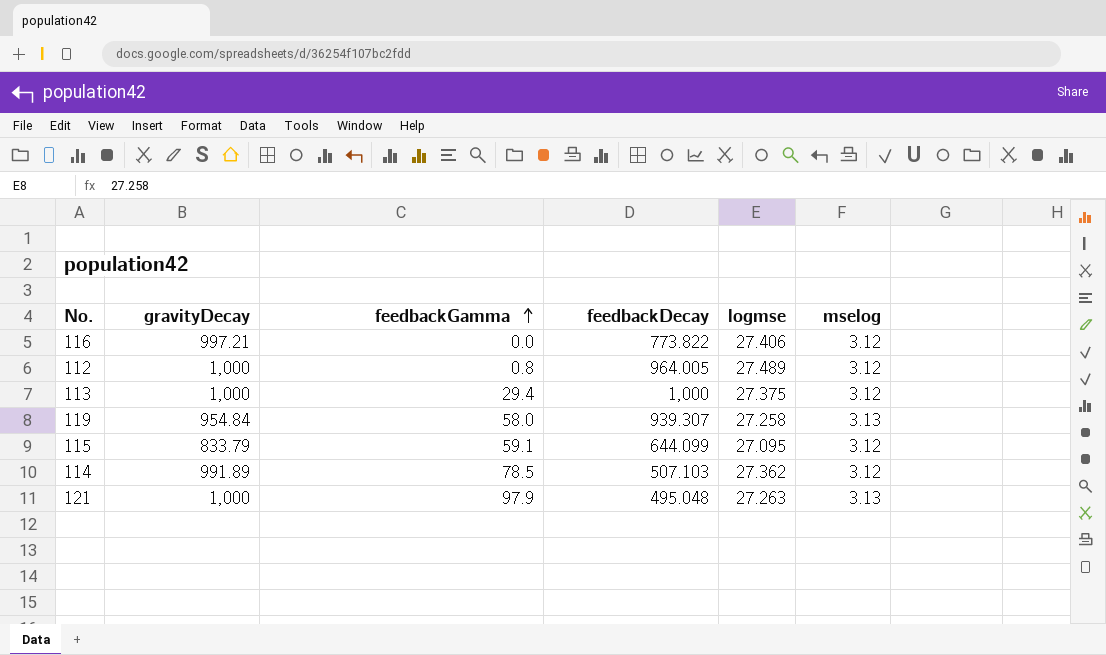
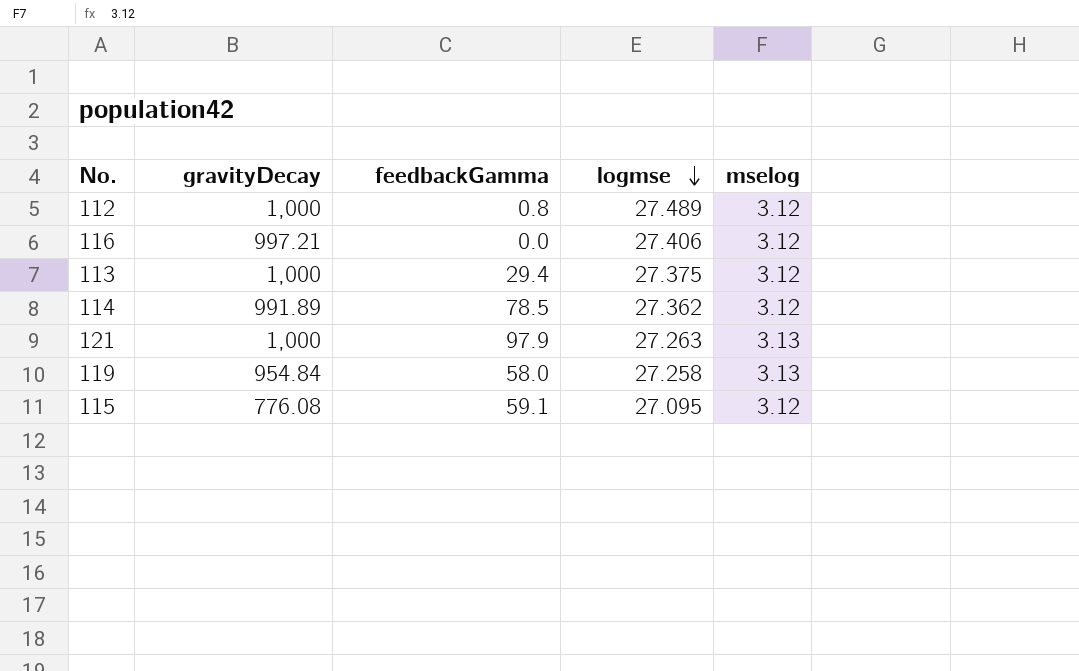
row order: feedbackGamma ascending -> logmse descending
column feedbackDecay | position: 4 -> none
115 | gravityDecay: 833.79 -> 776.08

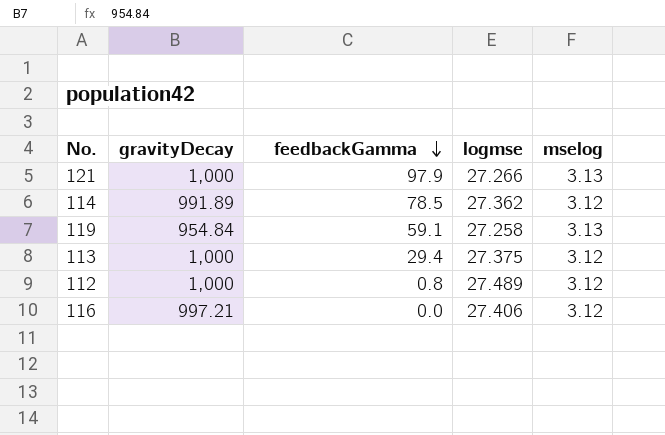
row order: logmse descending -> feedbackGamma descending
row 115: 776.08 | 59.1 | 27.095 | 3.12 -> none
121 | logmse: 27.263 -> 27.266
119 | feedbackGamma: 58.0 -> 59.1

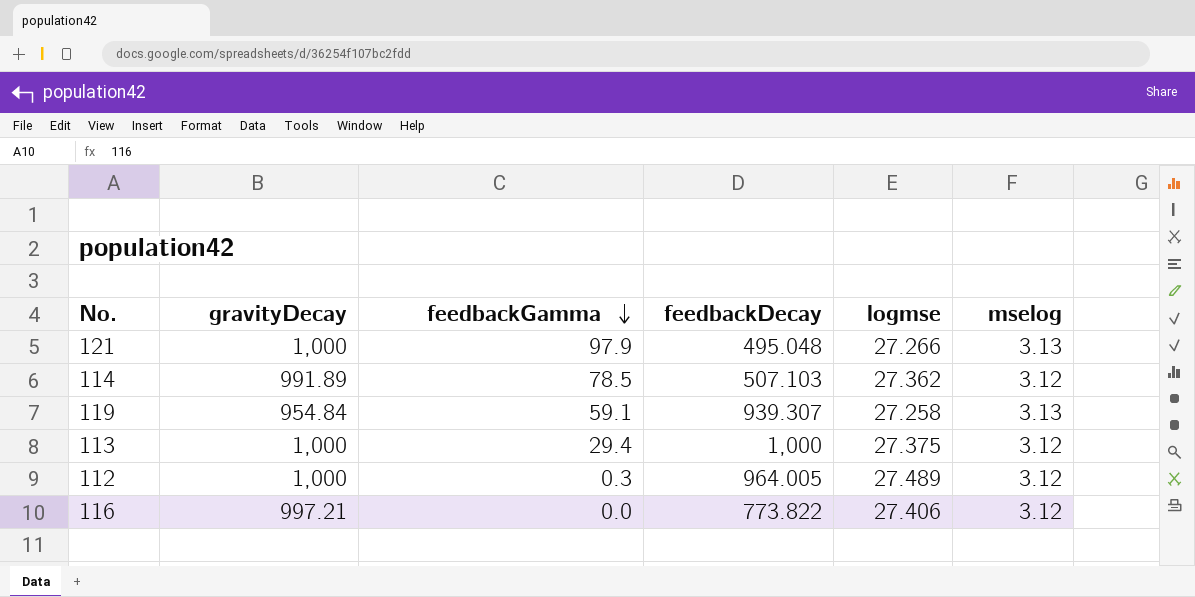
column feedbackDecay | position: none -> 4
112 | feedbackGamma: 0.8 -> 0.3

